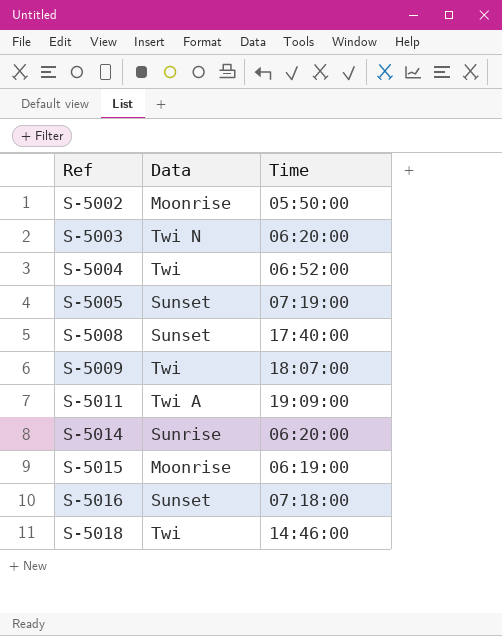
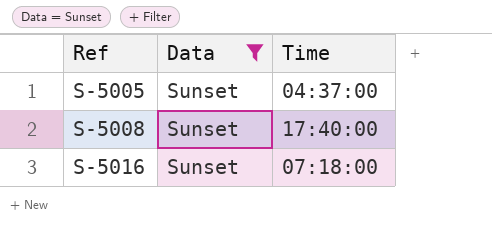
filter: none -> Data = Sunset
S-5005 | Time: 07:19:00 -> 04:37:00

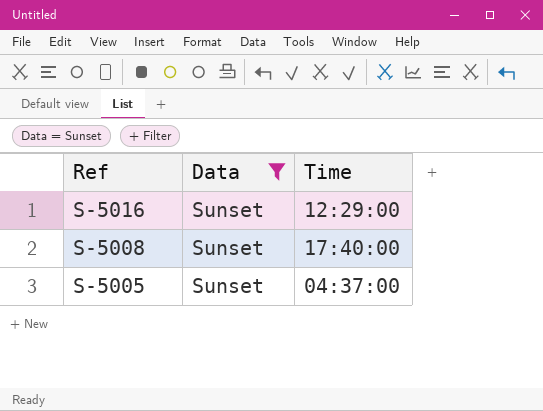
row order: Ref ascending -> Ref descending
S-5016 | Time: 07:18:00 -> 12:29:00

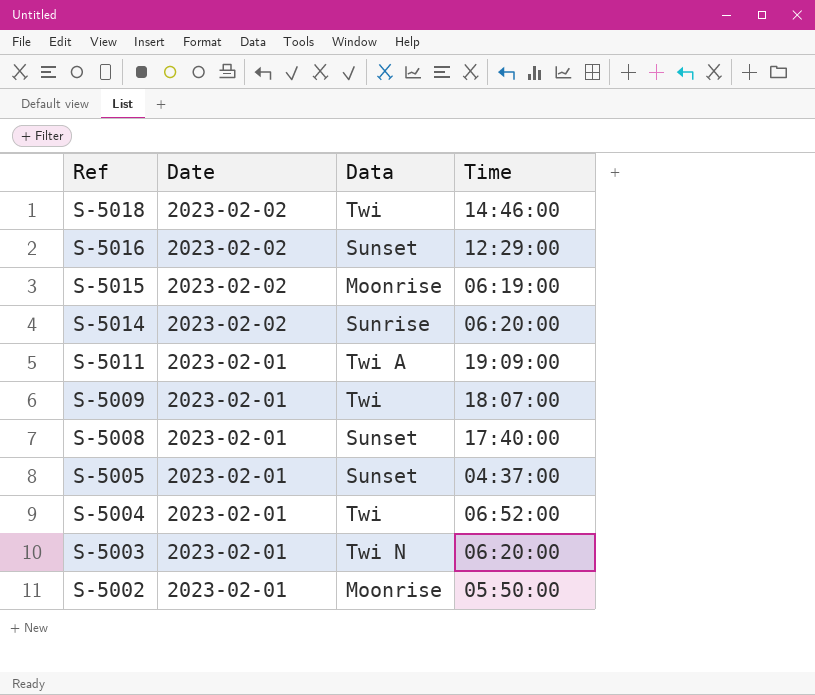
filter: Data = Sunset -> none
column Date | position: none -> 2

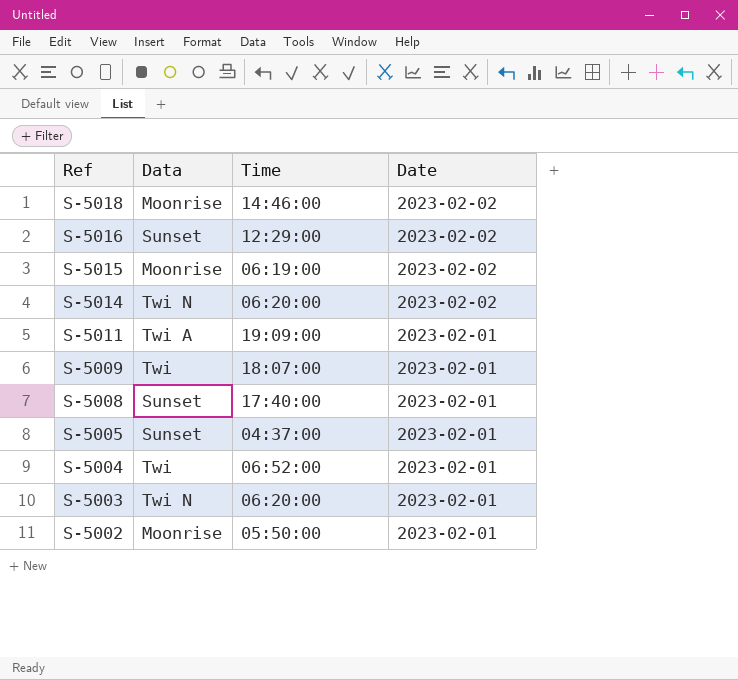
column Date | position: 2 -> 4
S-5018 | Data: Twi -> Moonrise
S-5014 | Data: Sunrise -> Twi N

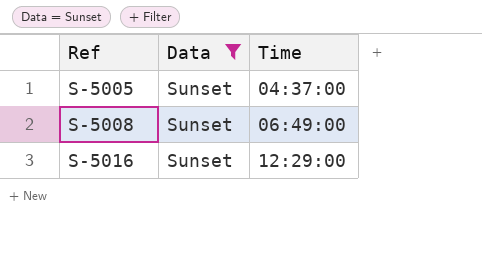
filter: none -> Data = Sunset
row order: Ref descending -> Ref ascending
column Date | position: 4 -> none
S-5008 | Time: 17:40:00 -> 06:49:00

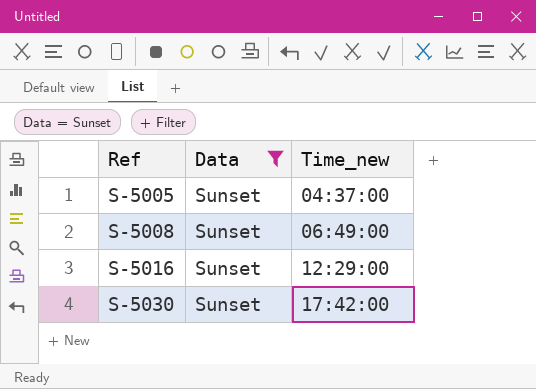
column name: Time -> Time_new
row S-5030: none -> Sunset | 17:42:00

